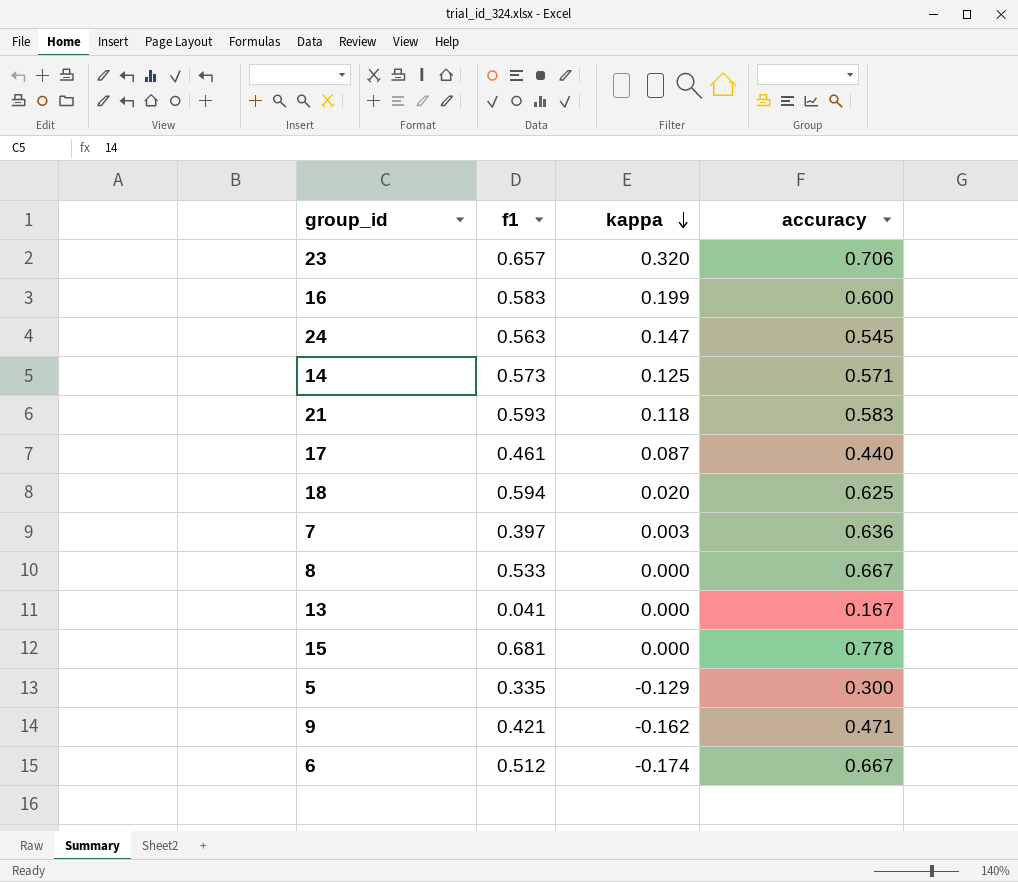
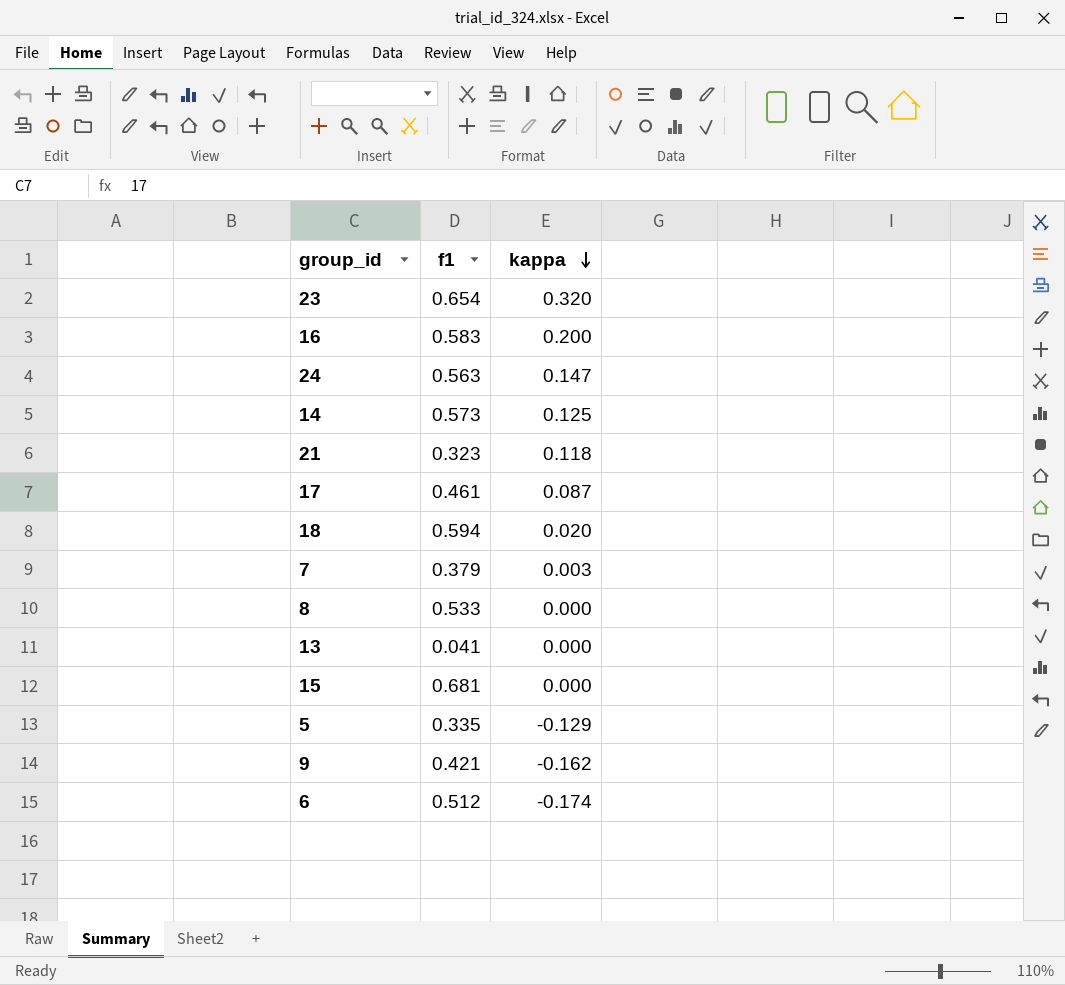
column accuracy | position: 4 -> none
23 | f1: 0.657 -> 0.654
16 | kappa: 0.199 -> 0.200
21 | f1: 0.593 -> 0.323
7 | f1: 0.397 -> 0.379

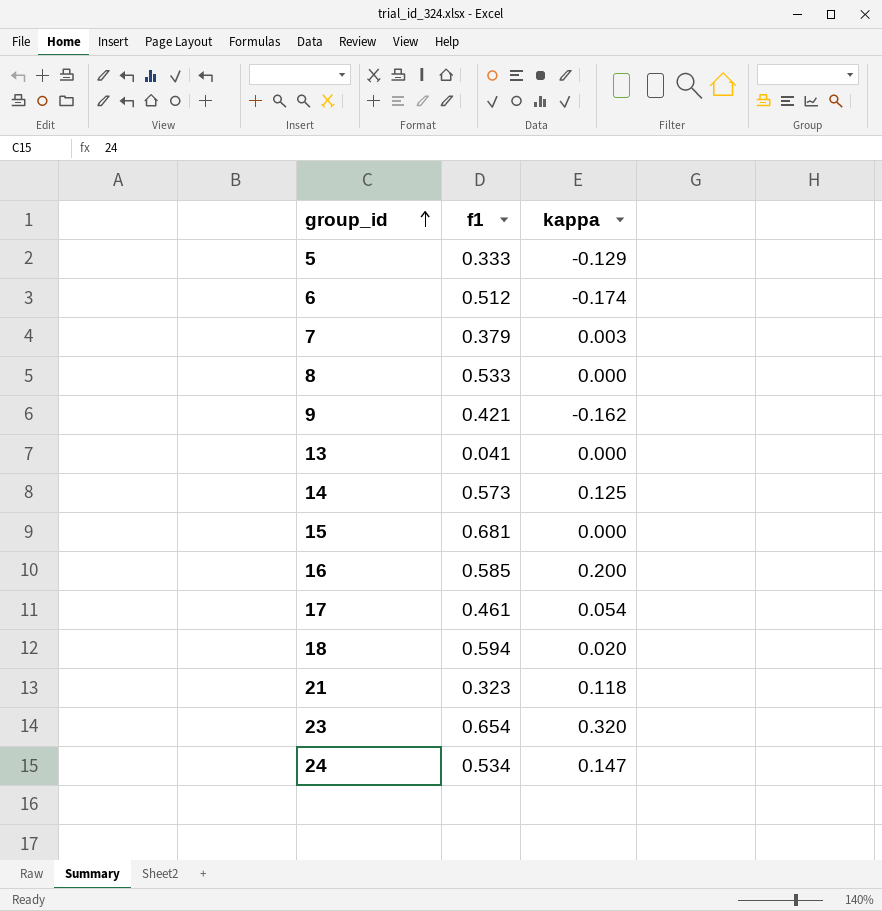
row order: kappa descending -> group_id ascending
5 | f1: 0.335 -> 0.333
16 | f1: 0.583 -> 0.585
17 | kappa: 0.087 -> 0.054
24 | f1: 0.563 -> 0.534

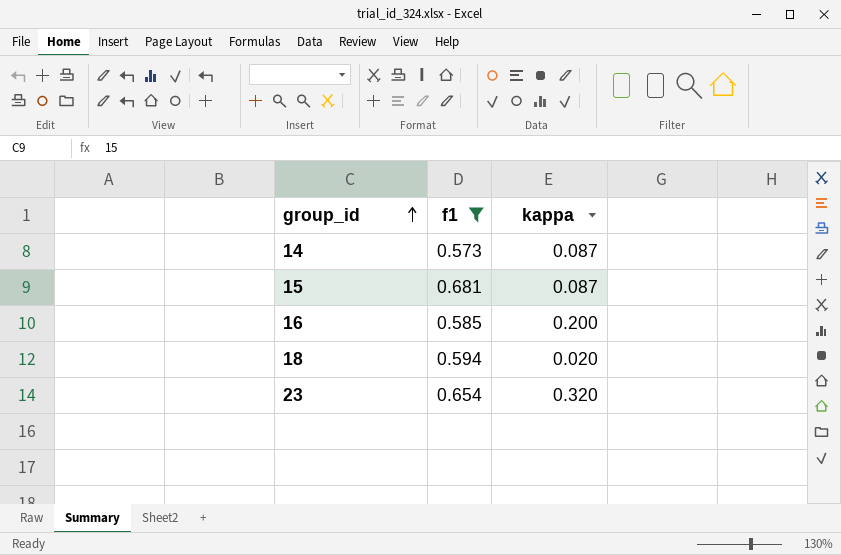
filter: none -> f1 >= 0.573
14 | kappa: 0.125 -> 0.087
15 | kappa: 0.000 -> 0.087

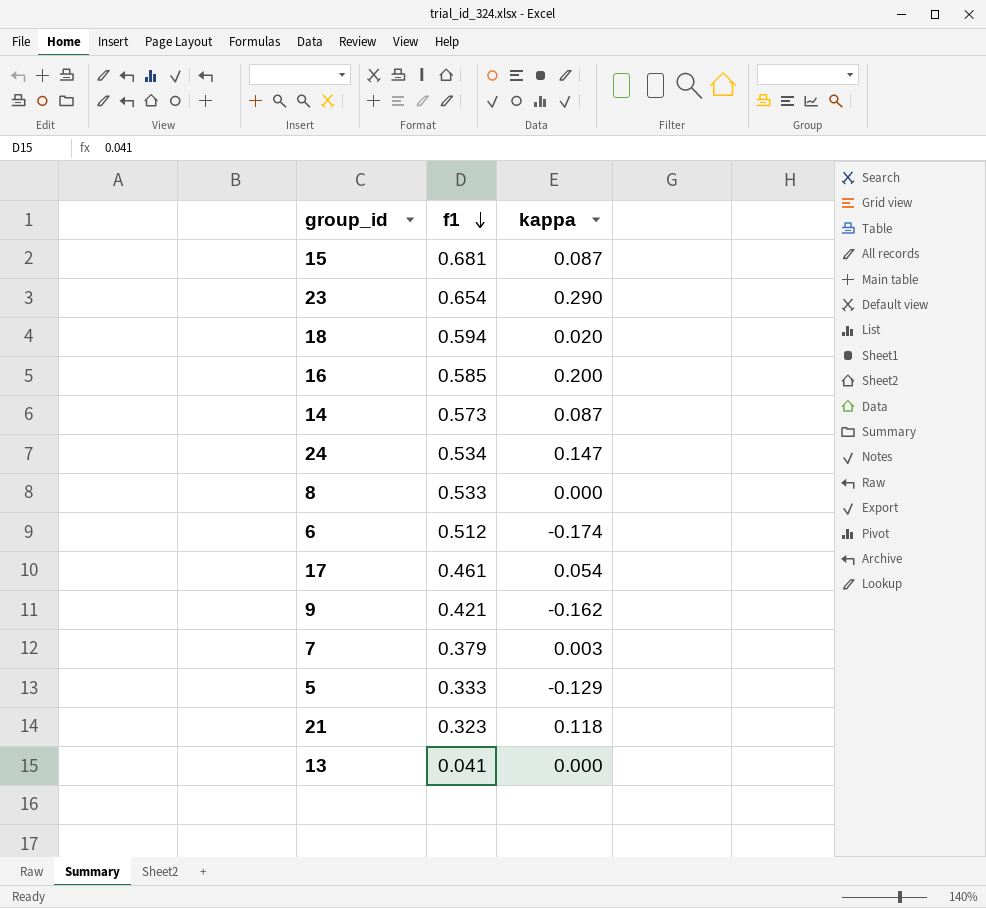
filter: f1 >= 0.573 -> none
row order: group_id ascending -> f1 descending
23 | kappa: 0.320 -> 0.290

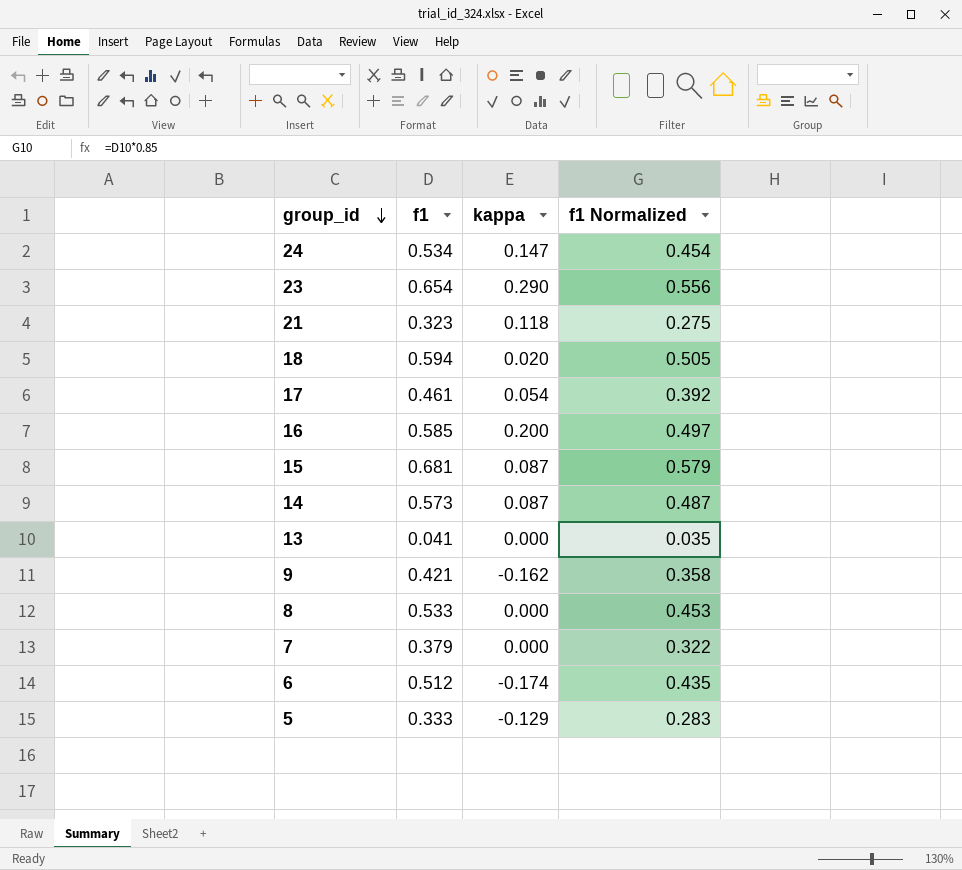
row order: f1 descending -> group_id descending
column f1 Normalized | formula: none -> [f1] * 0.85
7 | kappa: 0.003 -> 0.000

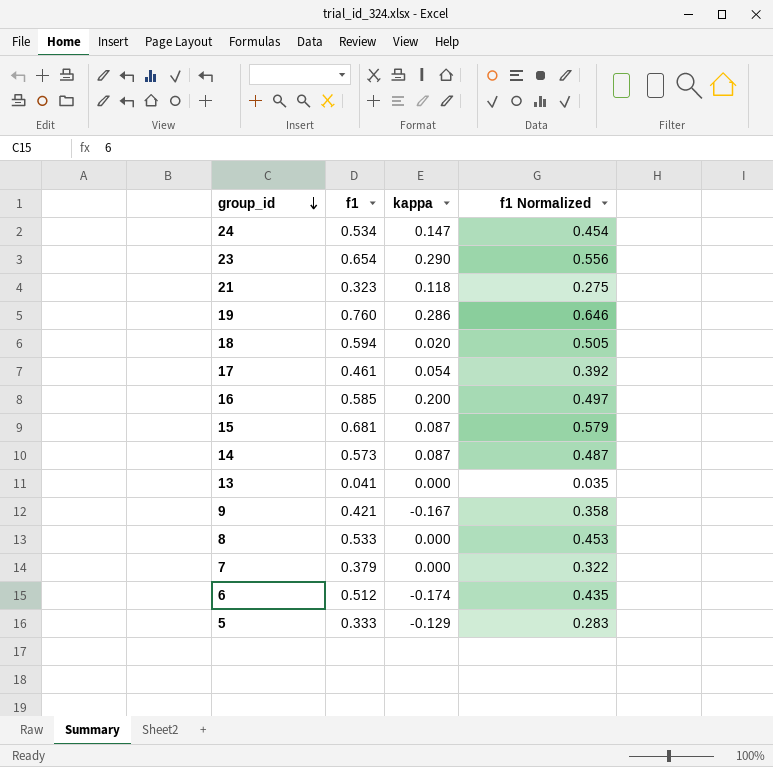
row 19: none -> 0.760 | 0.286 | 0.646
9 | kappa: -0.162 -> -0.167

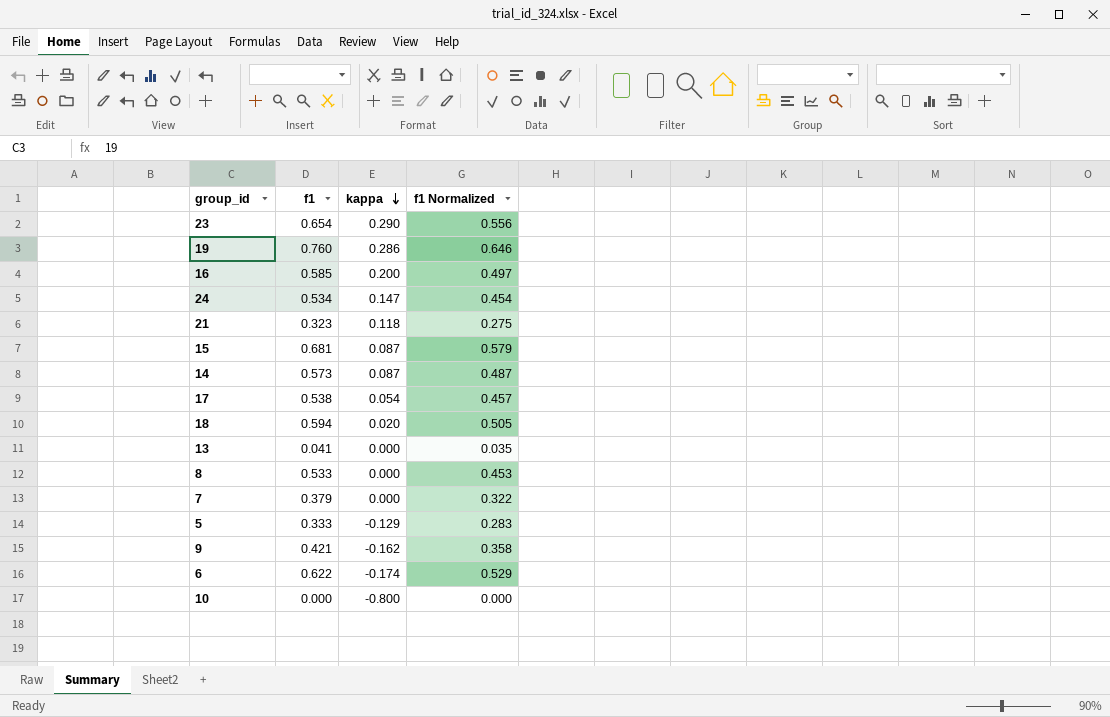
row order: group_id descending -> kappa descending
17 | f1: 0.461 -> 0.538
17 | f1 Normalized: 0.392 -> 0.457
9 | kappa: -0.167 -> -0.162
6 | f1: 0.512 -> 0.622
6 | f1 Normalized: 0.435 -> 0.529
row 10: none -> 0.000 | -0.800 | 0.000

